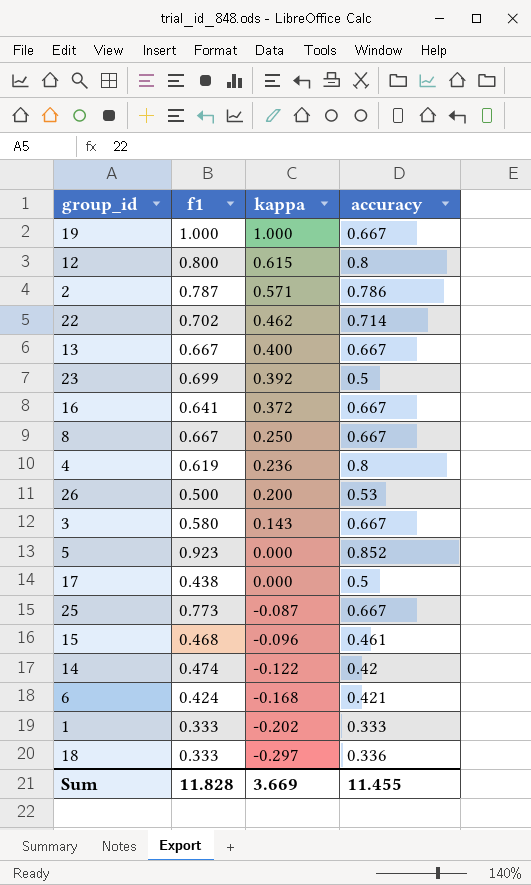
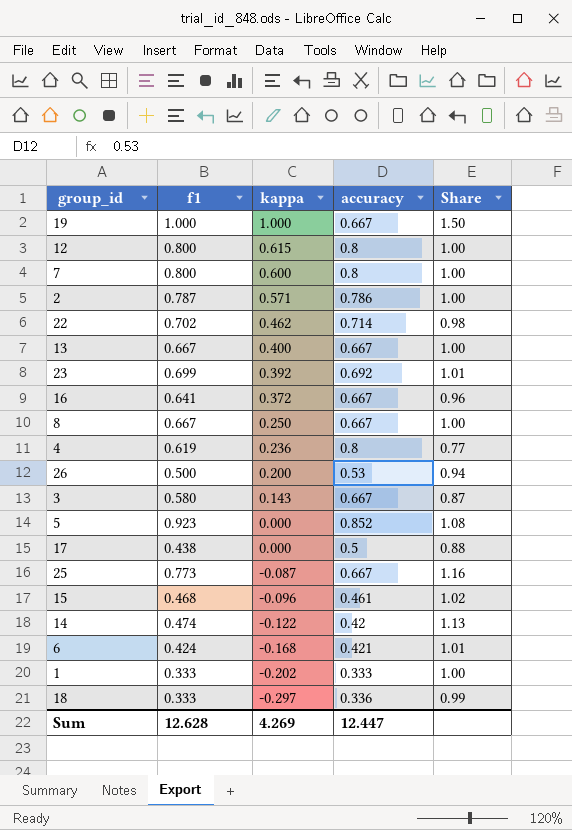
column Share | formula: none -> [f1] / [accuracy]
row 7: none -> 0.800 | 0.600 | 0.8 | 1.00
23 | accuracy: 0.5 -> 0.692
Sum | f1: 11.828 -> 12.628
Sum | kappa: 3.669 -> 4.269
Sum | accuracy: 11.455 -> 12.447

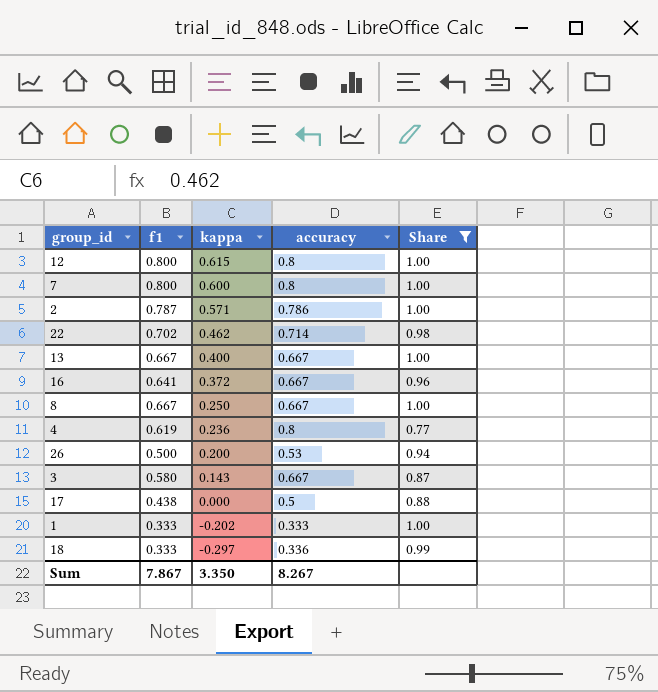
filter: none -> Share <= 1.00
Sum | f1: 12.628 -> 7.867
Sum | kappa: 4.269 -> 3.350
Sum | accuracy: 12.447 -> 8.267

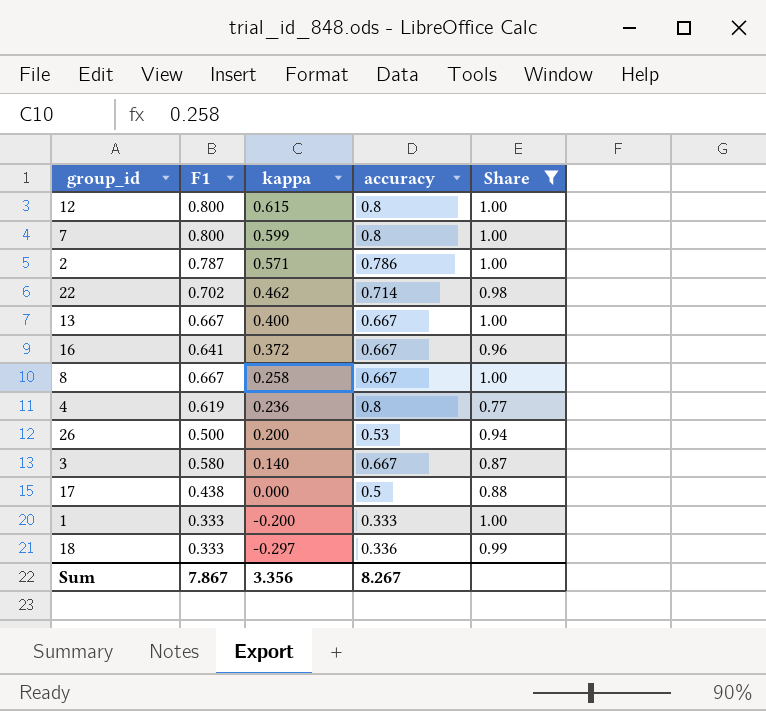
column name: f1 -> F1
7 | kappa: 0.600 -> 0.599
8 | kappa: 0.250 -> 0.258
3 | kappa: 0.143 -> 0.140
1 | kappa: -0.202 -> -0.200
Sum | kappa: 3.350 -> 3.356

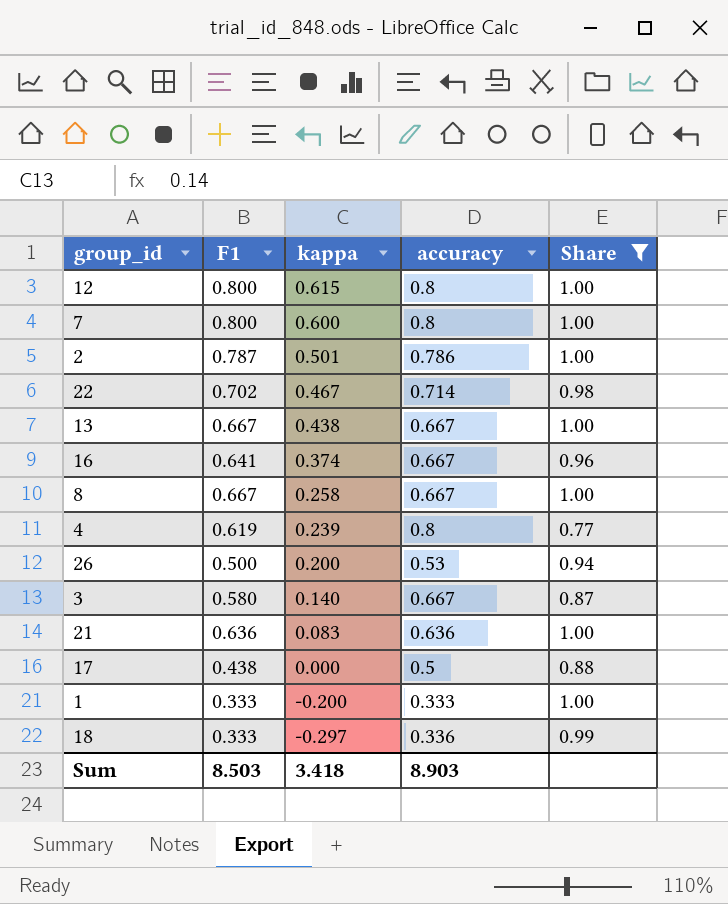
7 | kappa: 0.599 -> 0.600
2 | kappa: 0.571 -> 0.501
22 | kappa: 0.462 -> 0.467
13 | kappa: 0.400 -> 0.438
16 | kappa: 0.372 -> 0.374
4 | kappa: 0.236 -> 0.239
row 21: none -> 0.636 | 0.083 | 0.636 | 1.00
Sum | F1: 7.867 -> 8.503
Sum | kappa: 3.356 -> 3.418
Sum | accuracy: 8.267 -> 8.903

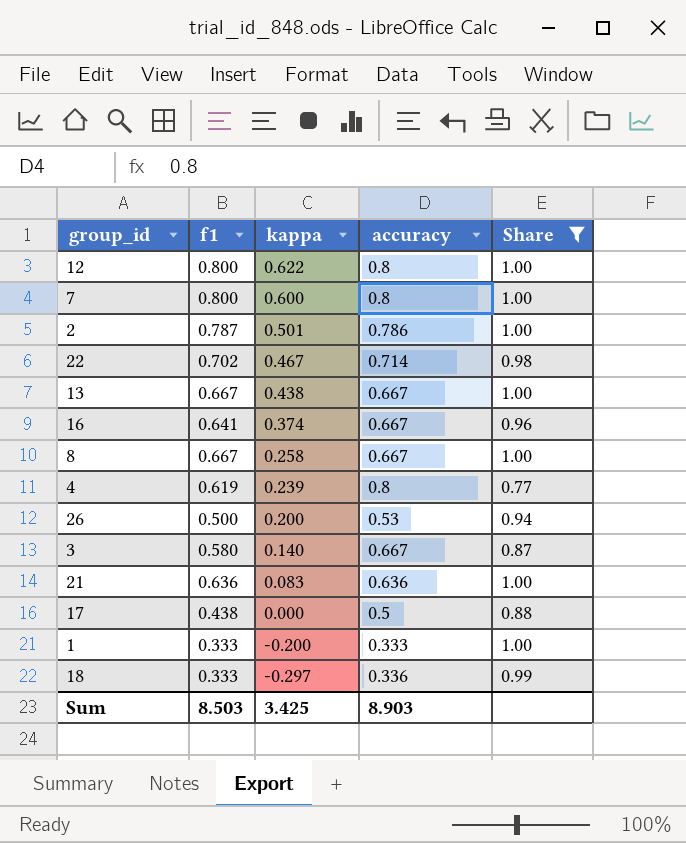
column name: F1 -> f1
12 | kappa: 0.615 -> 0.622
Sum | kappa: 3.418 -> 3.425

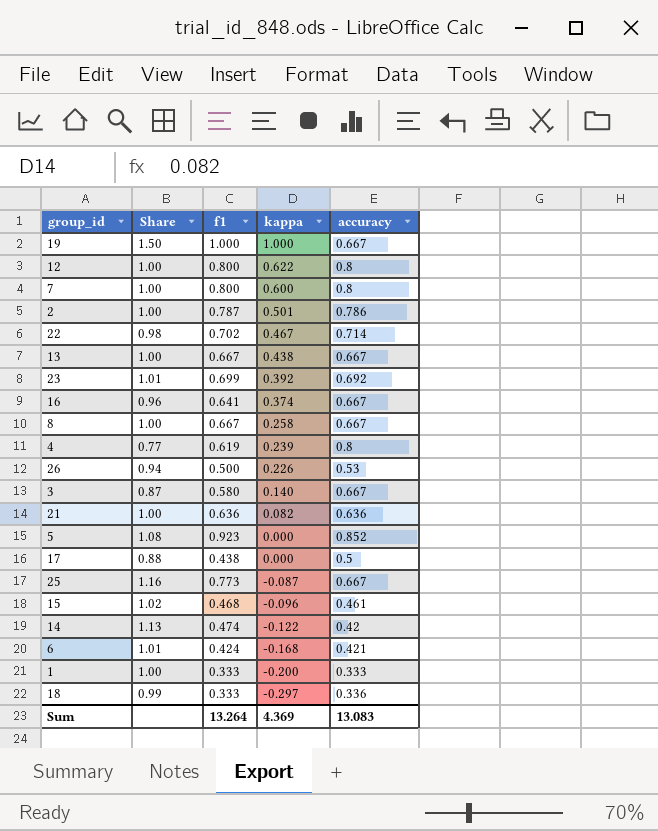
filter: Share <= 1.00 -> none
column Share | position: 5 -> 2
26 | kappa: 0.200 -> 0.226
21 | kappa: 0.083 -> 0.082
Sum | f1: 8.503 -> 13.264
Sum | kappa: 3.425 -> 4.369
Sum | accuracy: 8.903 -> 13.083

